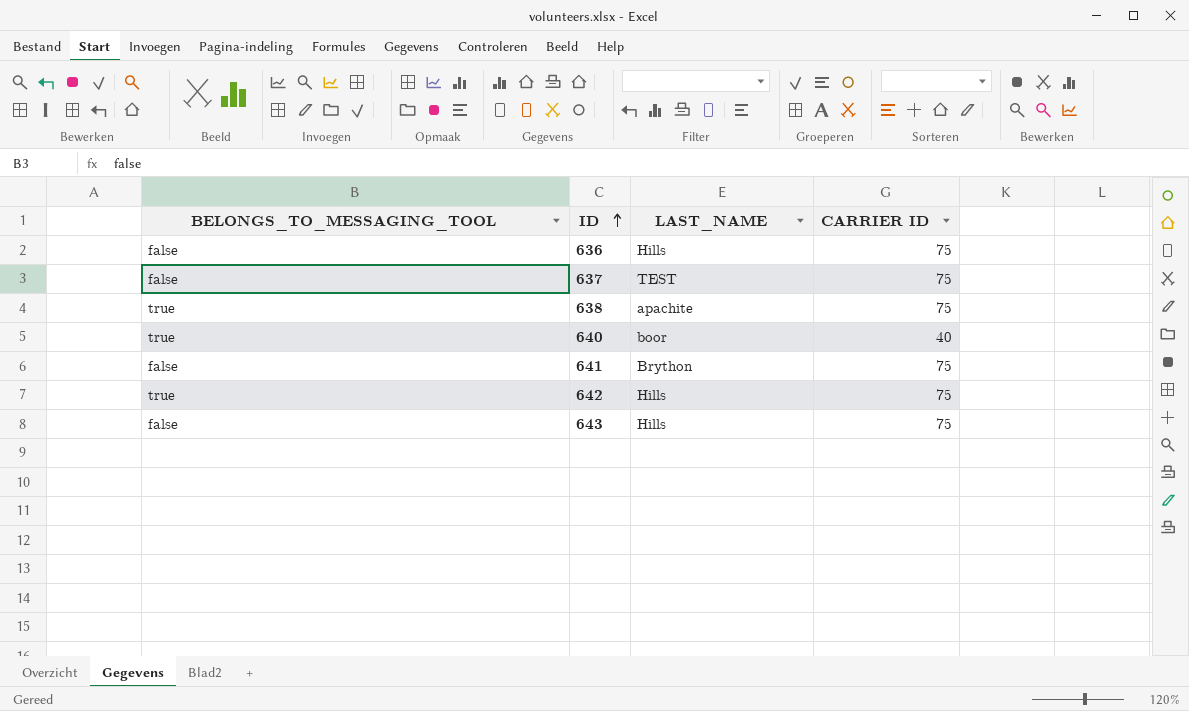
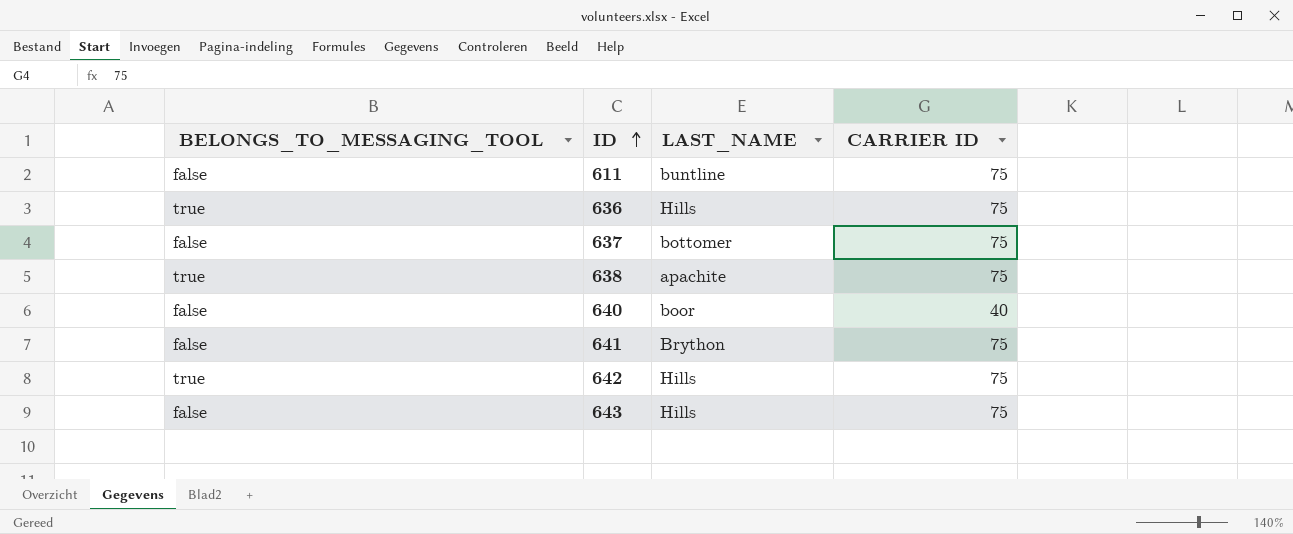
row 611: none -> false | buntline | 75
636 | BELONGS_TO_MESSAGING_TOOL: false -> true
637 | LAST_NAME: TEST -> bottomer
640 | BELONGS_TO_MESSAGING_TOOL: true -> false

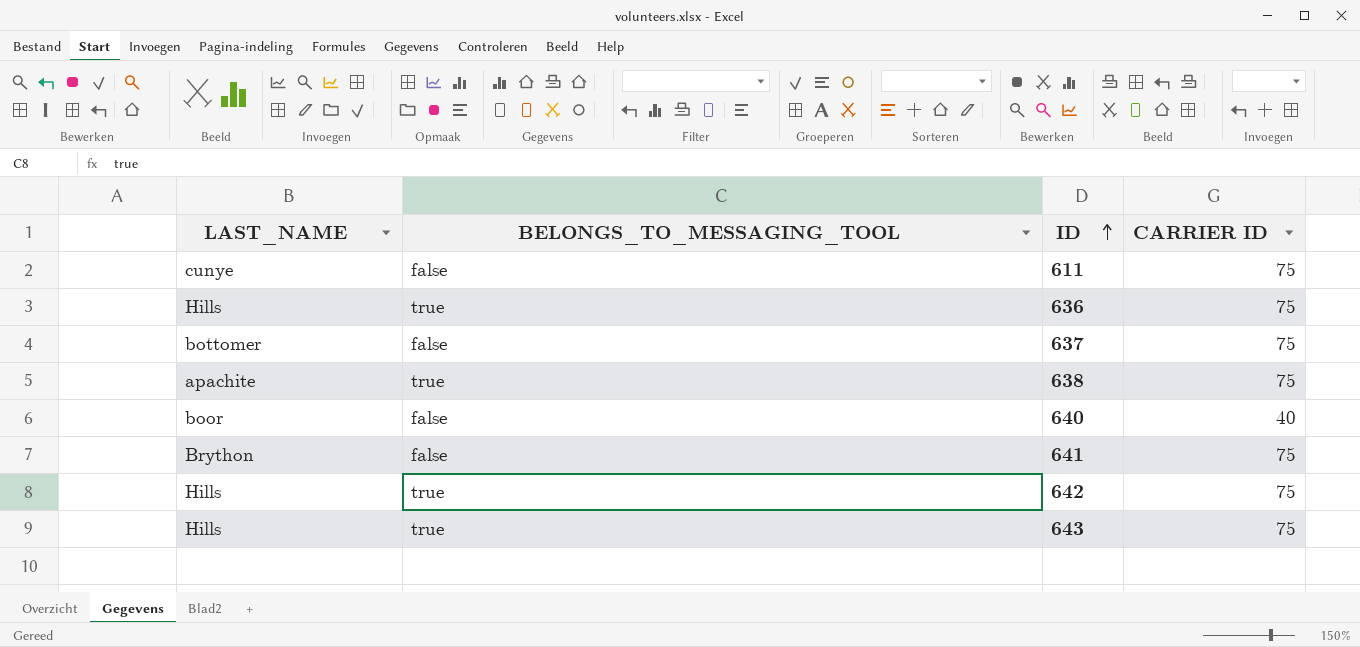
column LAST_NAME | position: 3 -> 1
611 | LAST_NAME: buntline -> cunye
643 | BELONGS_TO_MESSAGING_TOOL: false -> true

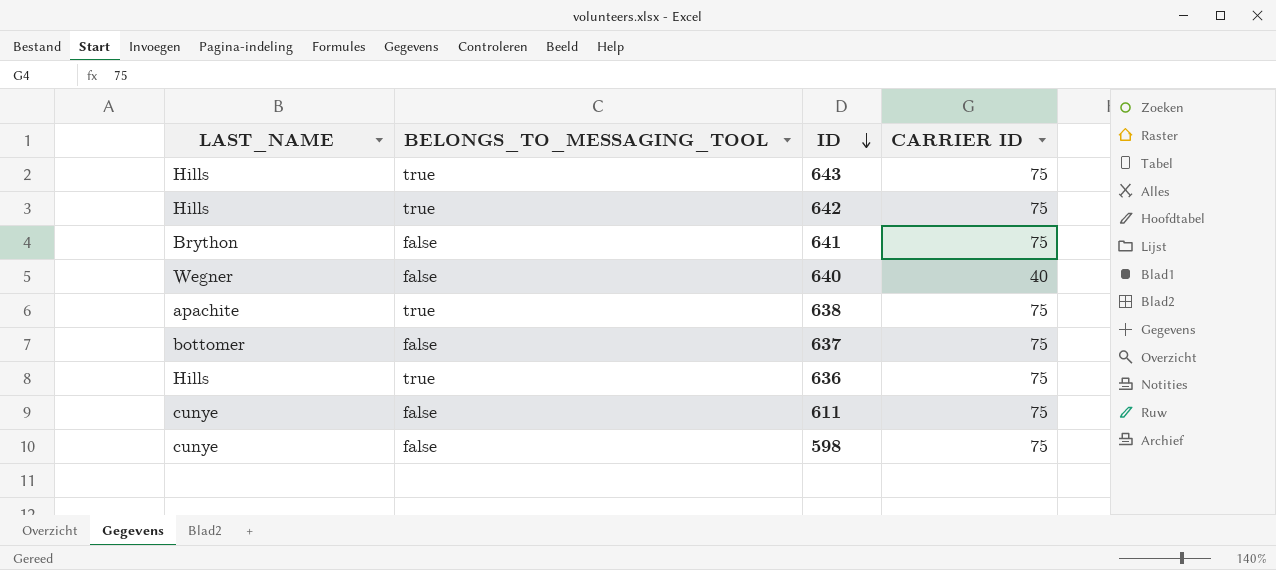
row order: ID ascending -> ID descending
640 | LAST_NAME: boor -> Wegner
row 598: none -> cunye | false | 75

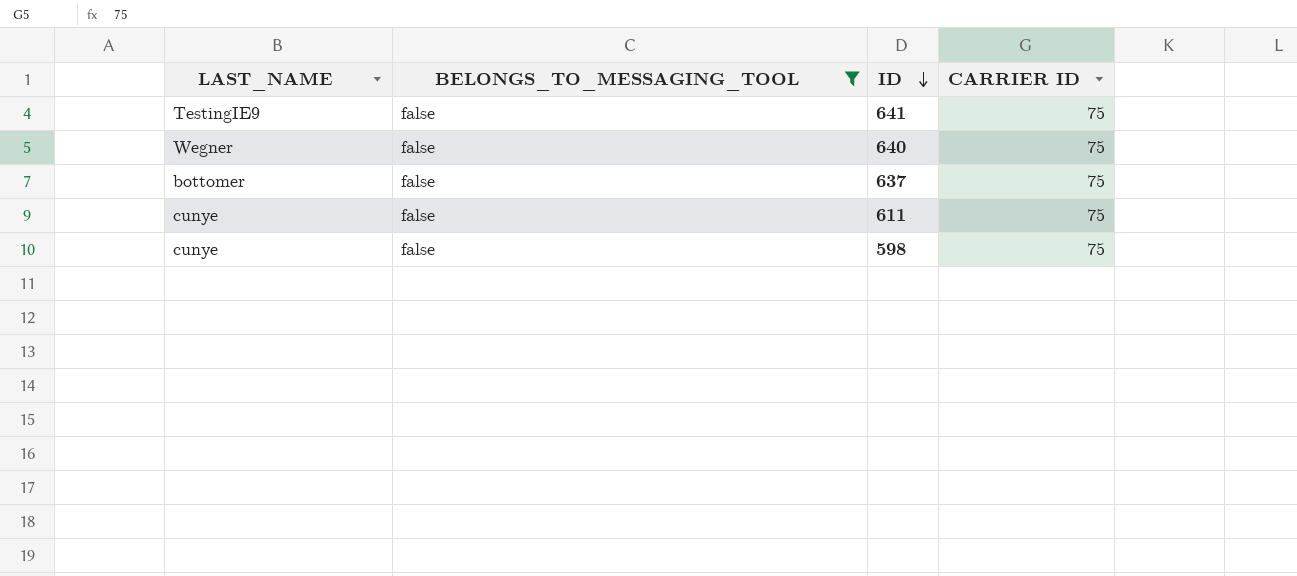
filter: none -> BELONGS_TO_MESSAGING_TOOL = false
641 | LAST_NAME: Brython -> TestingIE9
640 | CARRIER ID: 40 -> 75

